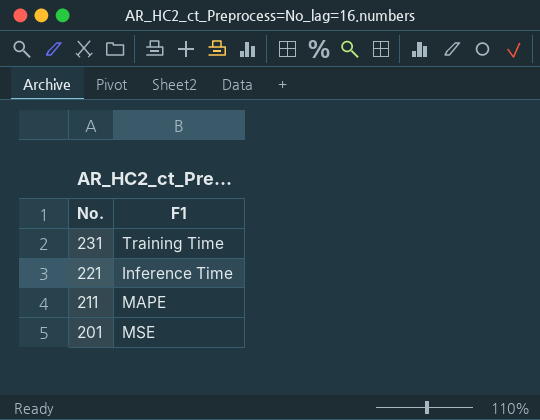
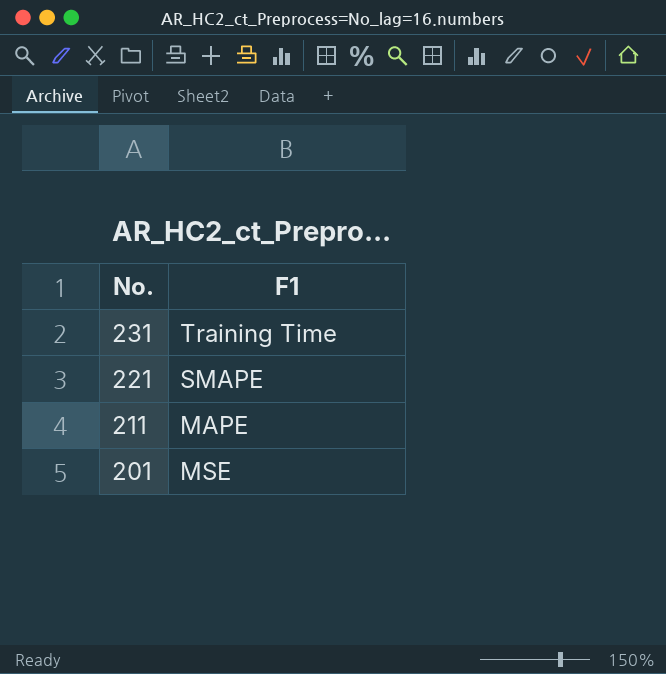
221 | F1: Inference Time -> SMAPE

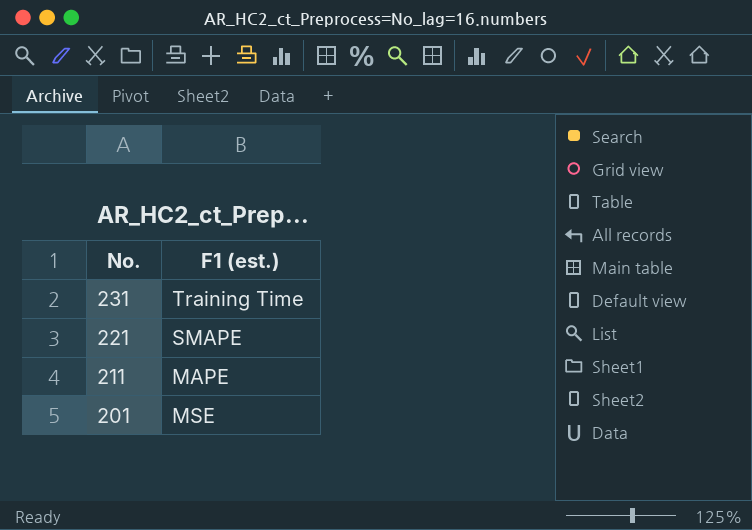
column name: F1 -> F1 (est.)

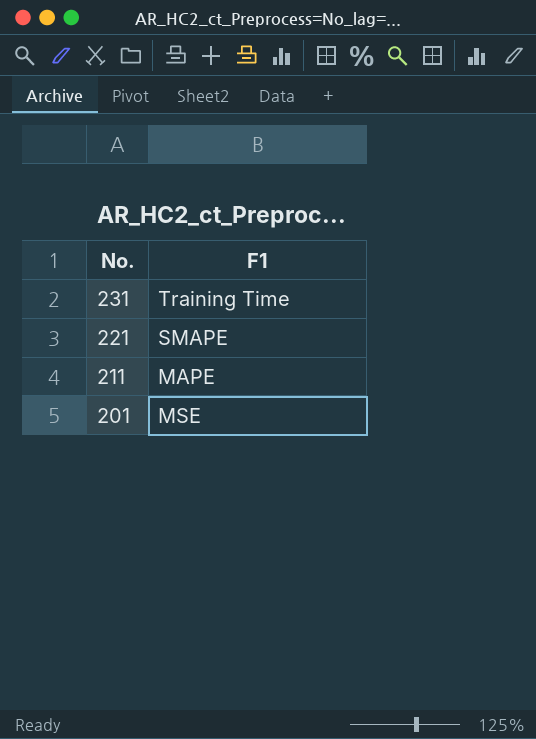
column name: F1 (est.) -> F1

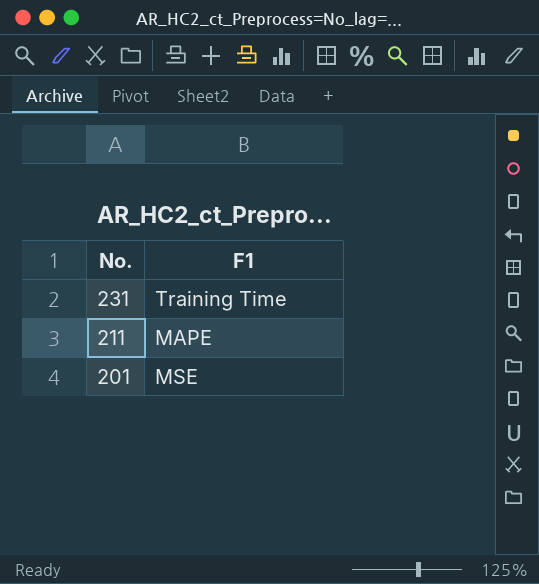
row 221: SMAPE -> none

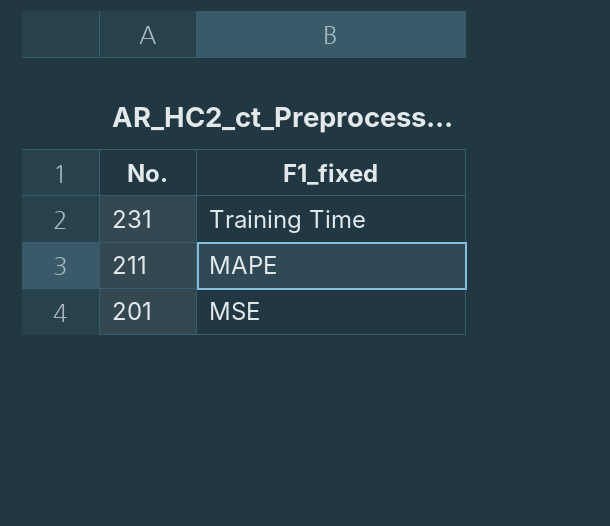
column name: F1 -> F1_fixed

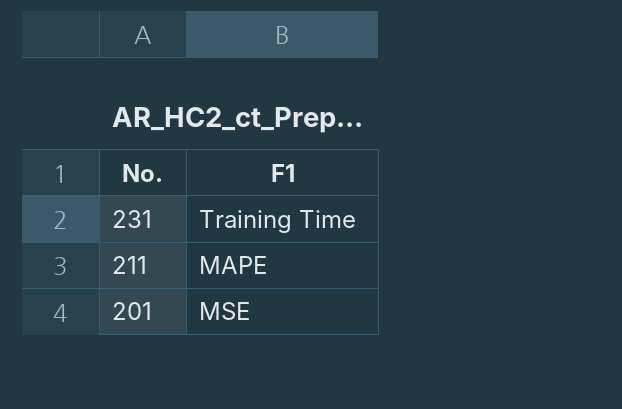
column name: F1_fixed -> F1

